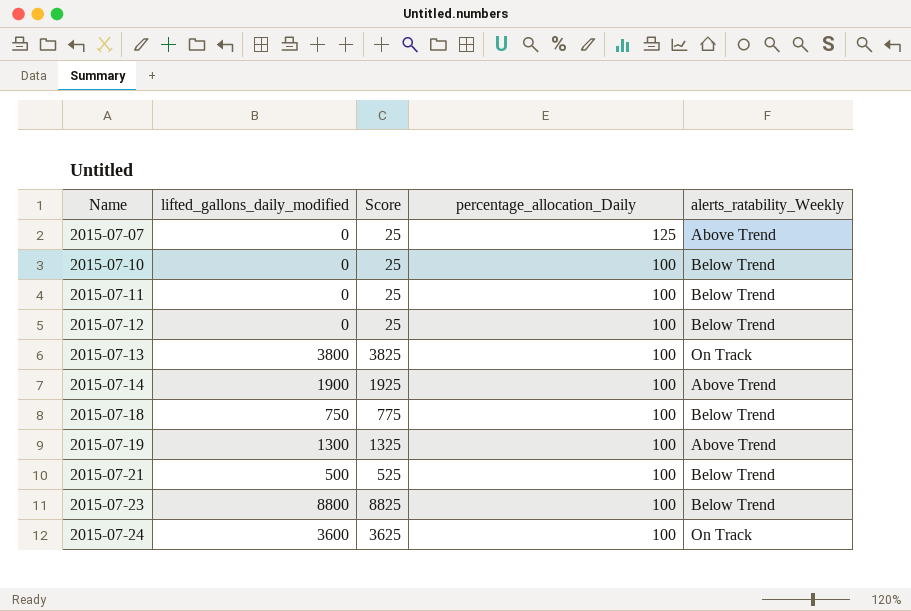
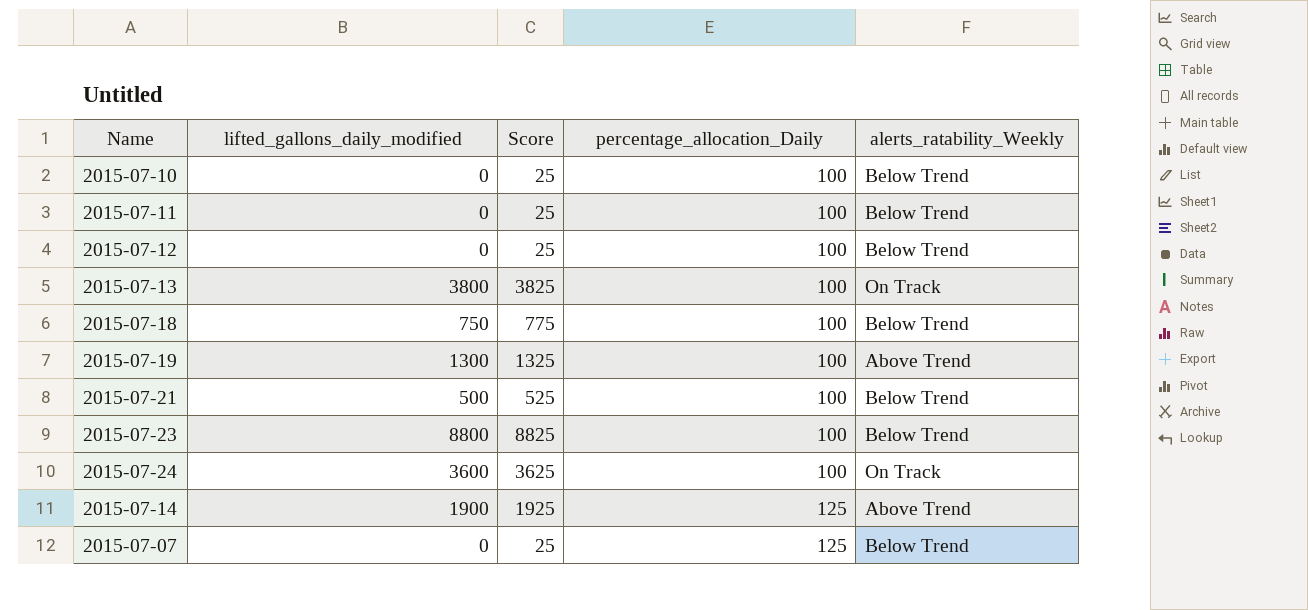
row order: Name ascending -> percentage_allocation_Daily ascending
2015-07-14 | percentage_allocation_Daily: 100 -> 125
2015-07-07 | alerts_ratability_Weekly: Above Trend -> Below Trend

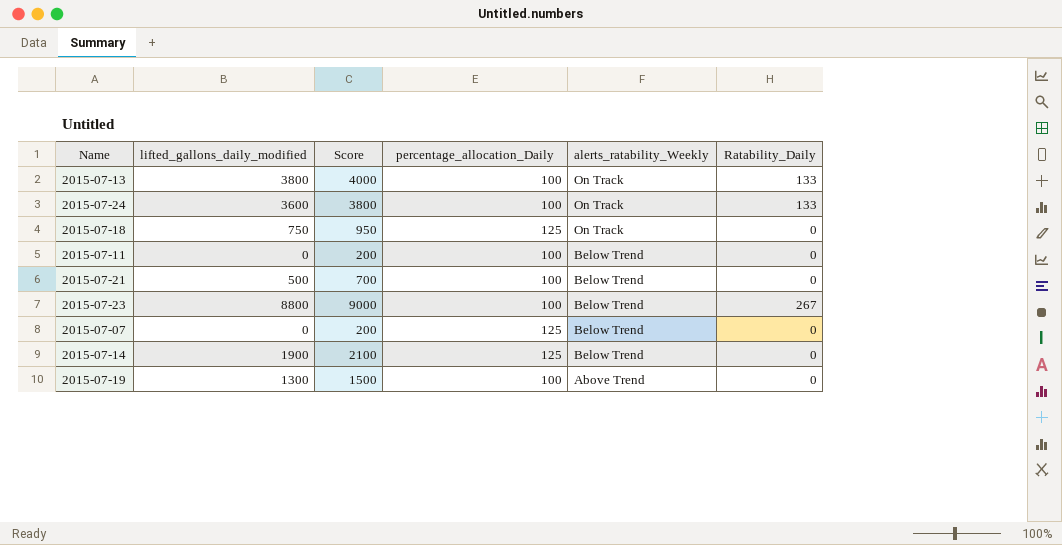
row order: percentage_allocation_Daily ascending -> alerts_ratability_Weekly descending
column Score | formula: [lifted_gallons_daily_modified] + 25 -> [lifted_gallons_daily_modified] + 200
column Ratability_Daily | position: none -> 6
row 2015-07-10: 0 | 25 | 100 | Below Trend -> none
row 2015-07-12: 0 | 25 | 100 | Below Trend -> none
2015-07-18 | percentage_allocation_Daily: 100 -> 125
2015-07-18 | alerts_ratability_Weekly: Below Trend -> On Track
2015-07-14 | alerts_ratability_Weekly: Above Trend -> Below Trend

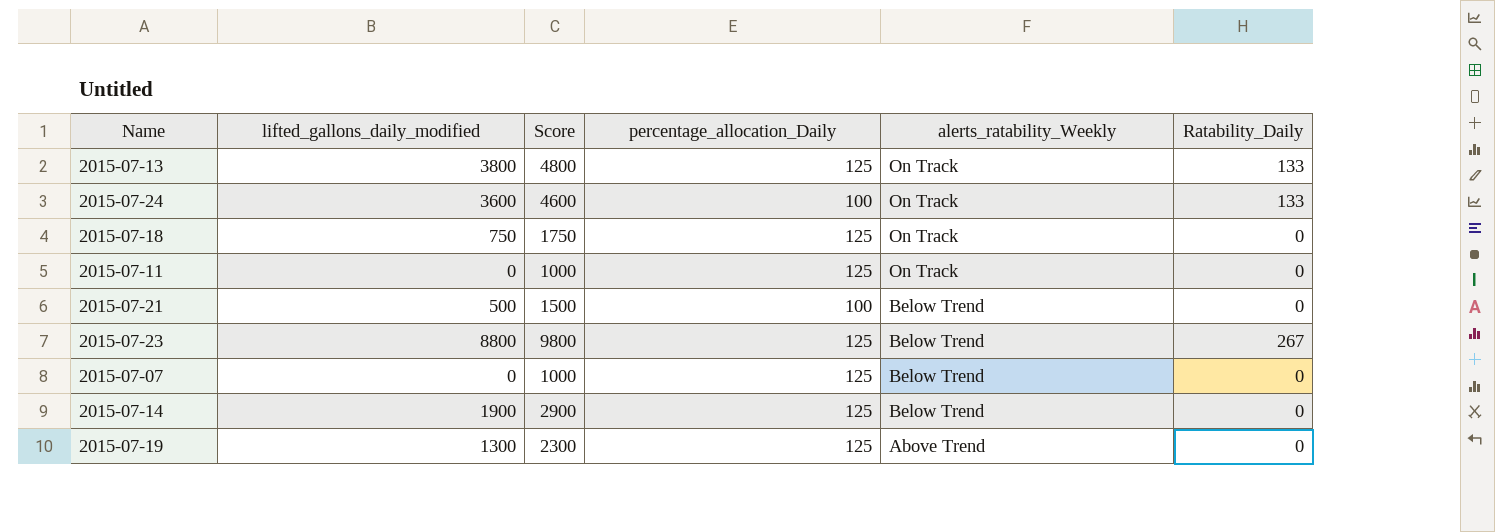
column Score | formula: [lifted_gallons_daily_modified] + 200 -> [lifted_gallons_daily_modified] + 1000
2015-07-13 | percentage_allocation_Daily: 100 -> 125
2015-07-11 | percentage_allocation_Daily: 100 -> 125
2015-07-11 | alerts_ratability_Weekly: Below Trend -> On Track
2015-07-23 | percentage_allocation_Daily: 100 -> 125
2015-07-19 | percentage_allocation_Daily: 100 -> 125

